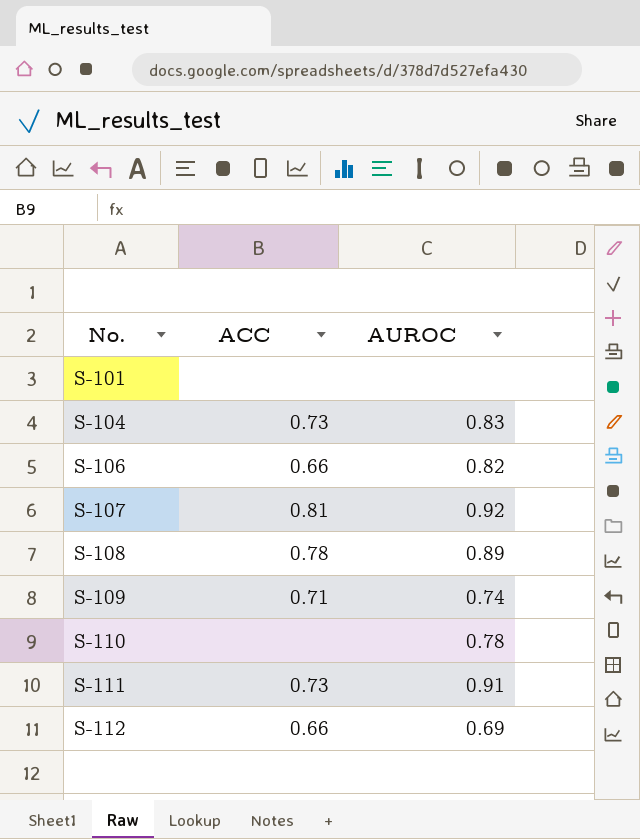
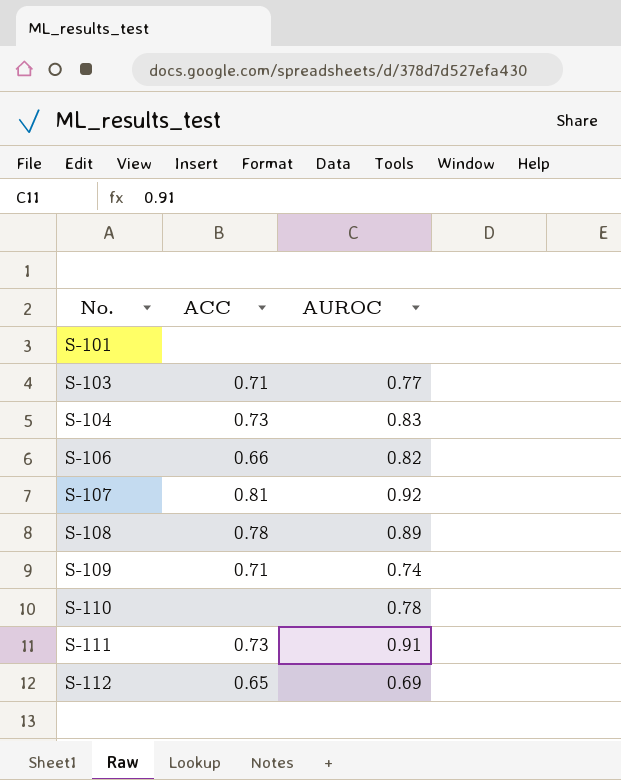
row S-103: none -> 0.71 | 0.77
S-112 | ACC: 0.66 -> 0.65

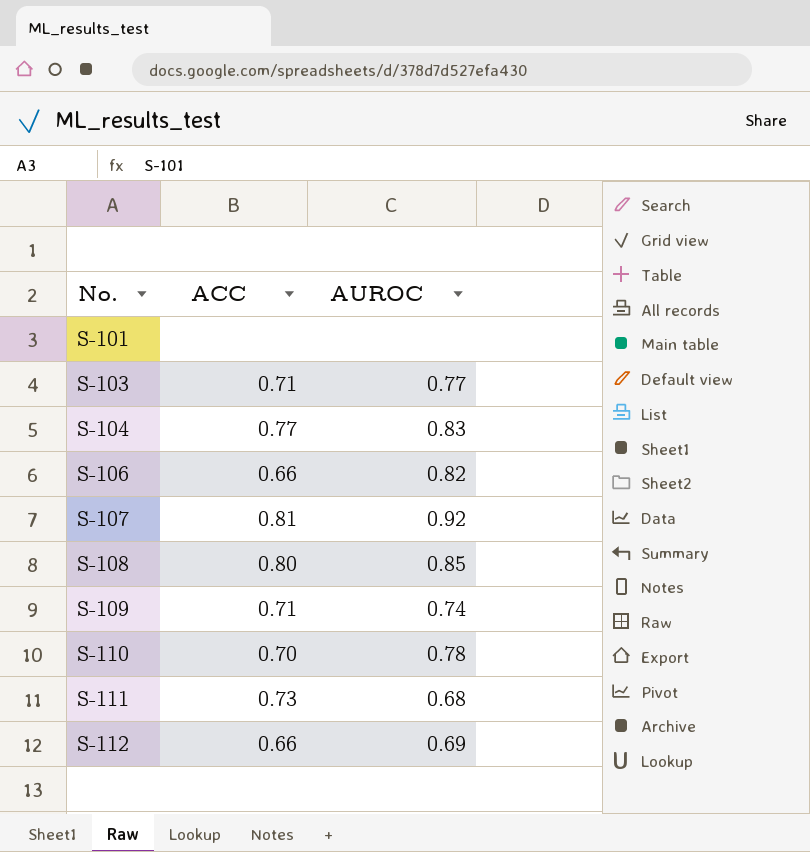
S-104 | ACC: 0.73 -> 0.77
S-108 | ACC: 0.78 -> 0.80
S-108 | AUROC: 0.89 -> 0.85
S-110 | ACC: none -> 0.70
S-111 | AUROC: 0.91 -> 0.68
S-112 | ACC: 0.65 -> 0.66

